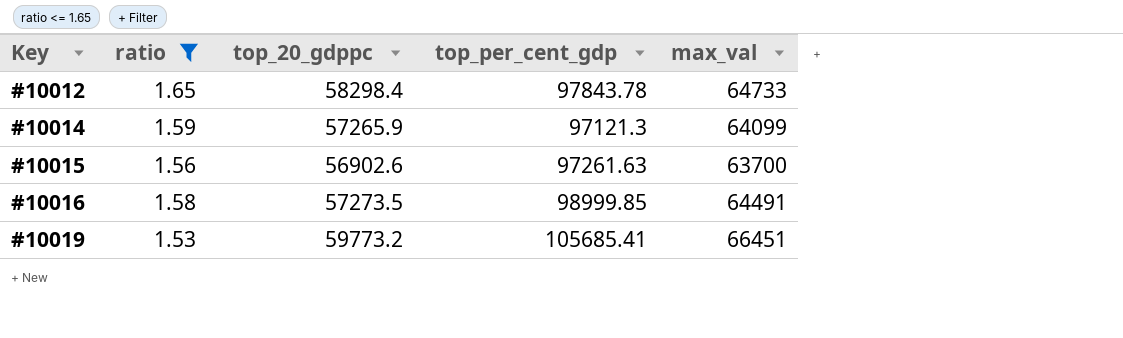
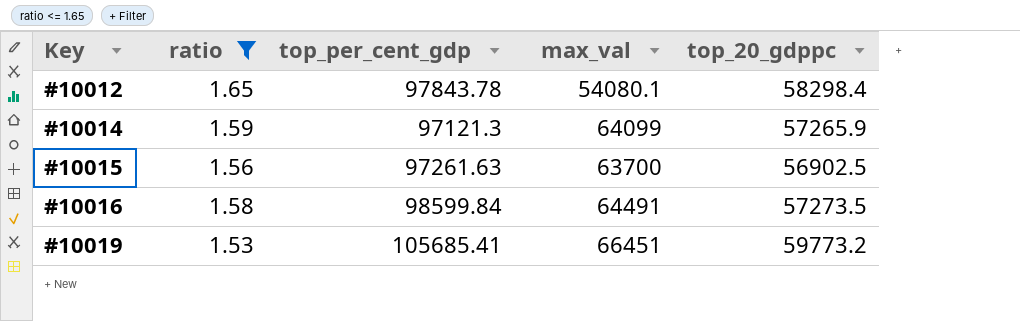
column top_20_gdppc | position: 3 -> 5
#10012 | max_val: 64733 -> 54080.1
#10015 | top_20_gdppc: 56902.6 -> 56902.5
#10016 | top_per_cent_gdp: 98999.85 -> 98599.84

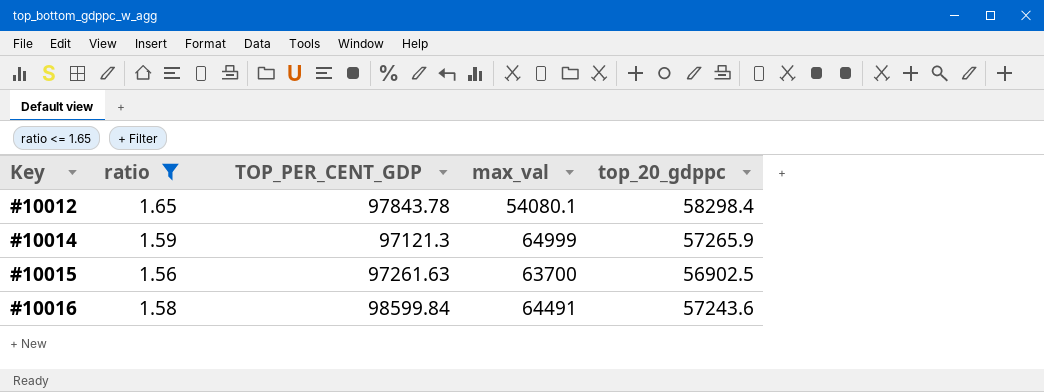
column name: top_per_cent_gdp -> TOP_PER_CENT_GDP
row #10019: 1.53 | 105685.41 | 66451 | 59773.2 -> none
#10014 | max_val: 64099 -> 64999
#10016 | top_20_gdppc: 57273.5 -> 57243.6

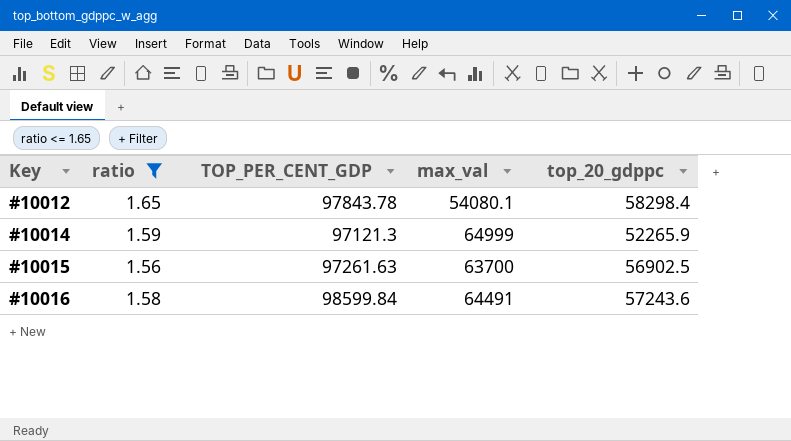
#10014 | top_20_gdppc: 57265.9 -> 52265.9

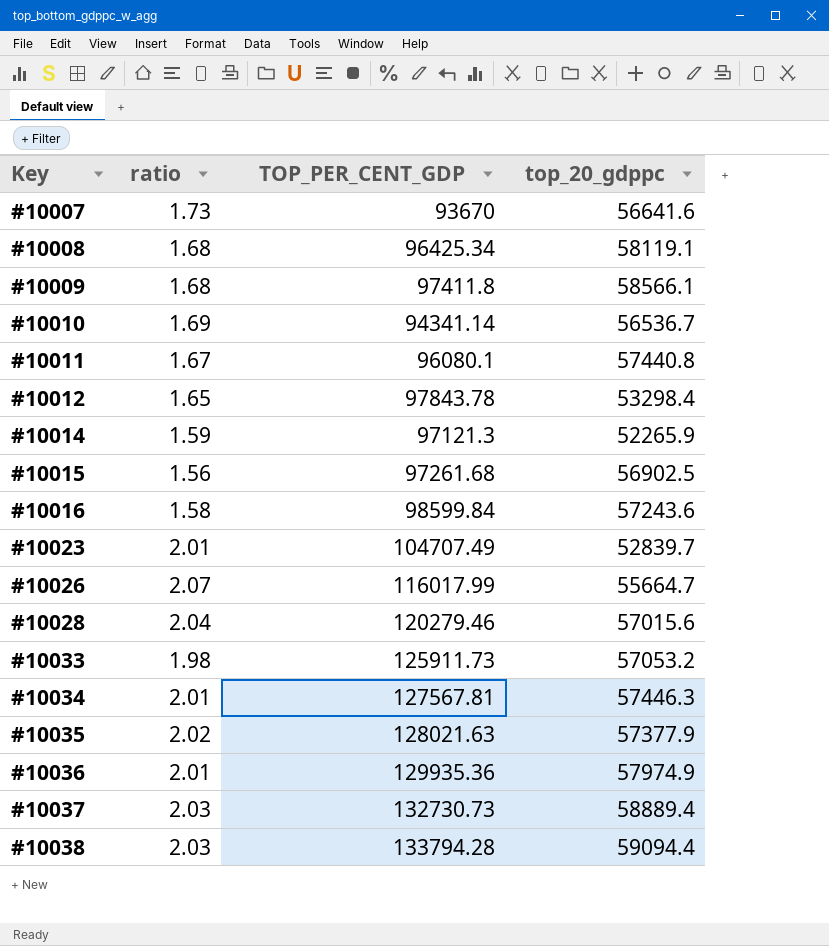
filter: ratio <= 1.65 -> none
column max_val | position: 4 -> none
#10012 | top_20_gdppc: 58298.4 -> 53298.4
#10015 | TOP_PER_CENT_GDP: 97261.63 -> 97261.68

